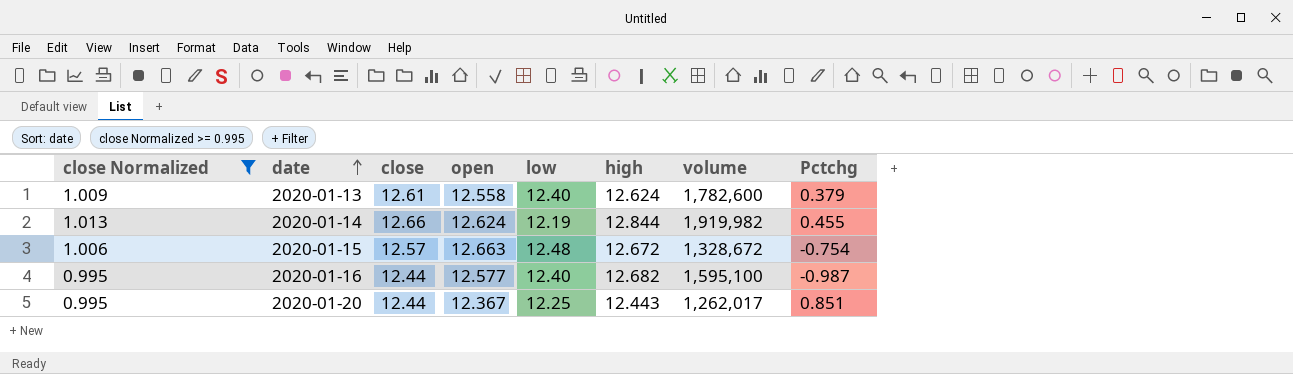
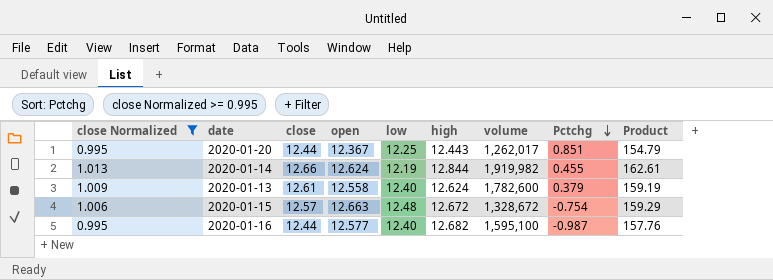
row order: date ascending -> Pctchg descending
column Product | formula: none -> [close] * [high]

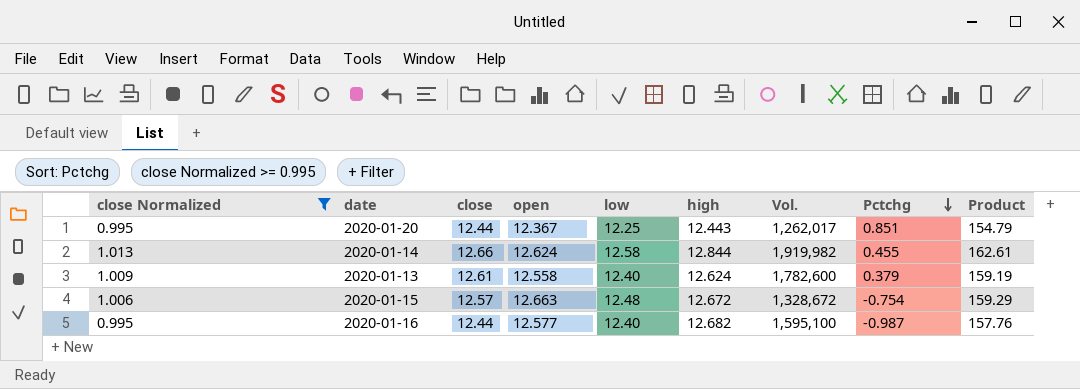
column name: volume -> Vol.
2020-01-14 | low: 12.19 -> 12.58

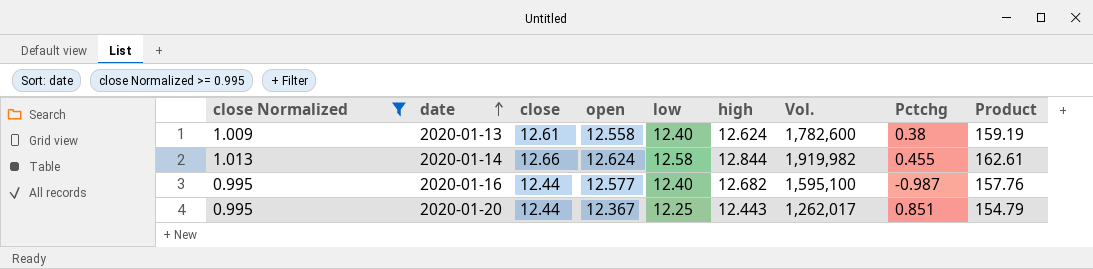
row order: Pctchg descending -> date ascending
row 2020-01-15: 1.006 | 12.57 | 12.663 | 12.48 | 12.672 | 1,328,672 | -0.754 | 159.29 -> none
2020-01-13 | Pctchg: 0.379 -> 0.38

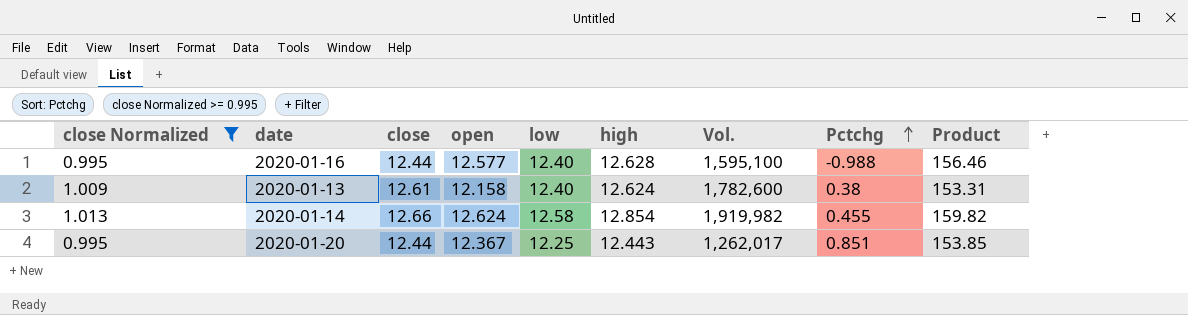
row order: date ascending -> Pctchg ascending
column Product | formula: [close] * [high] -> [close] * [open]
2020-01-16 | high: 12.682 -> 12.628
2020-01-16 | Pctchg: -0.987 -> -0.988
2020-01-13 | open: 12.558 -> 12.158
2020-01-14 | high: 12.844 -> 12.854

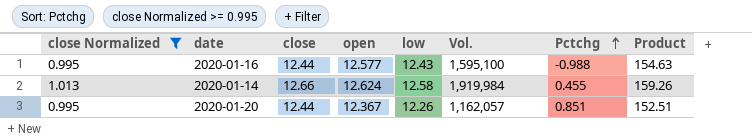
column high | position: 6 -> none
column Product | formula: [close] * [open] -> [close] * [low]
row 2020-01-13: 1.009 | 12.61 | 12.158 | 12.40 | 12.624 | 1,782,600 | 0.38 | 153.31 -> none
2020-01-16 | low: 12.40 -> 12.43
2020-01-14 | Vol.: 1,919,982 -> 1,919,984
2020-01-20 | low: 12.25 -> 12.26
2020-01-20 | Vol.: 1,262,017 -> 1,162,057

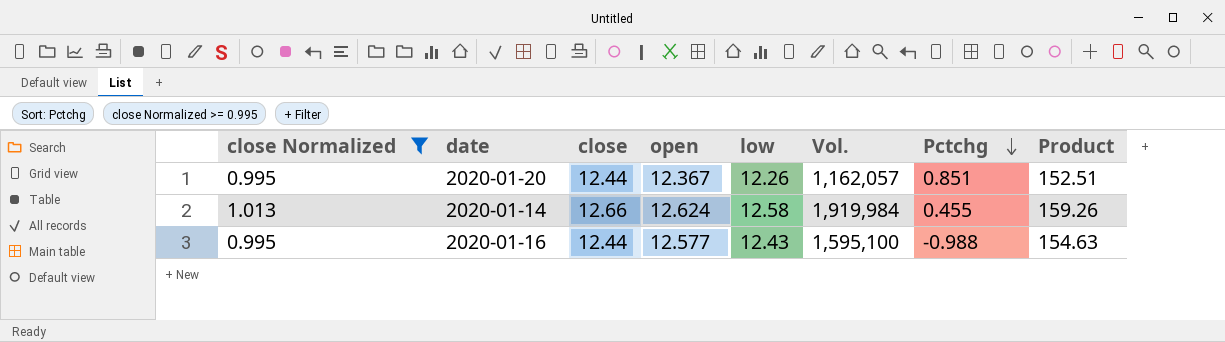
row order: Pctchg ascending -> Pctchg descending

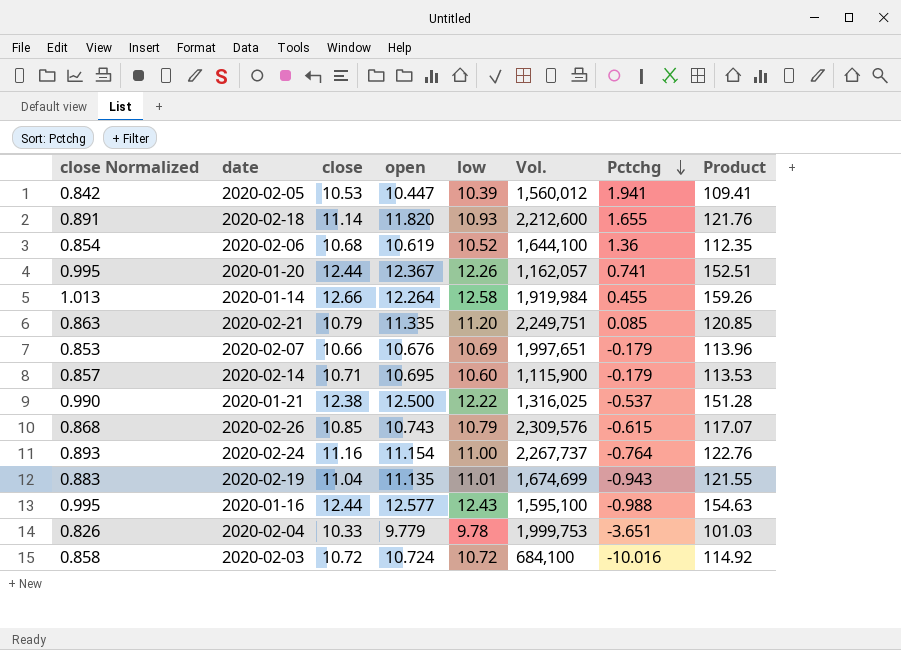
filter: close Normalized >= 0.995 -> none
2020-01-20 | Pctchg: 0.851 -> 0.741
2020-01-14 | open: 12.624 -> 12.264

